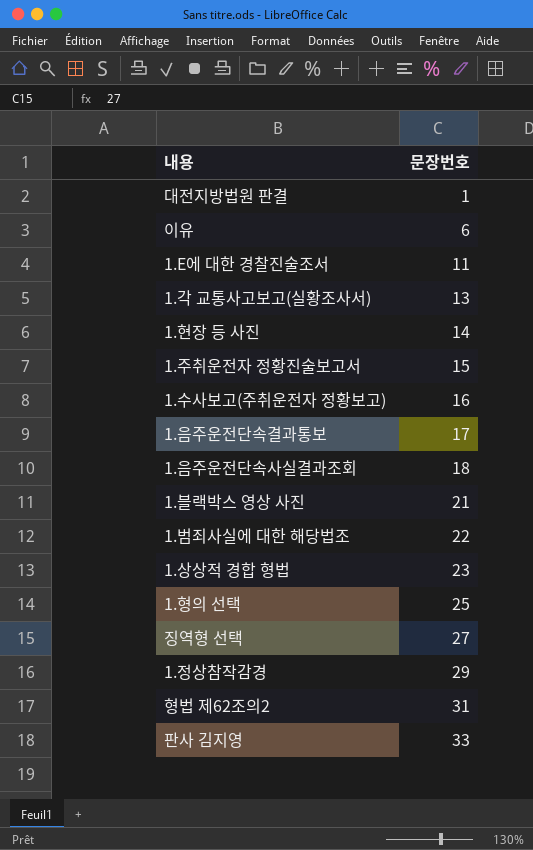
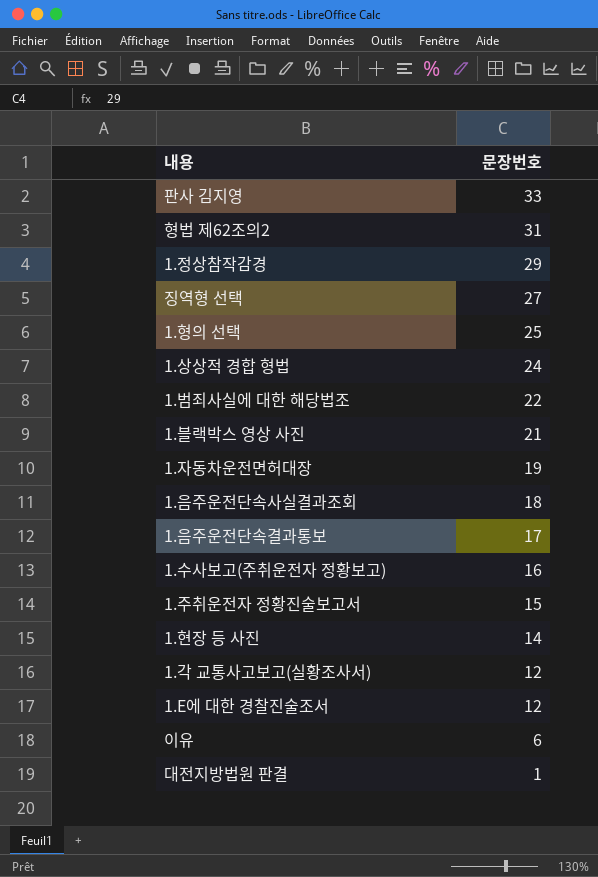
row order: 문장번호 ascending -> 문장번호 descending
1.상상적 경합 형법 | 문장번호: 23 -> 24
row 1.자동차운전면허대장: none -> 19
1.각 교통사고보고(실황조사서) | 문장번호: 13 -> 12
1.E에 대한 경찰진술조서 | 문장번호: 11 -> 12

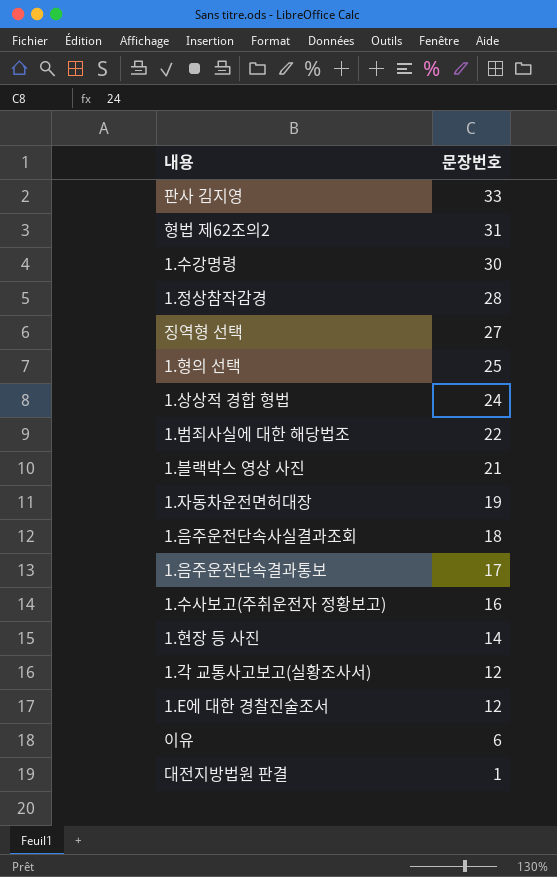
row 1.주취운전자 정황진술보고서: 15 -> none
row 1.수강명령: none -> 30
1.정상참작감경 | 문장번호: 29 -> 28

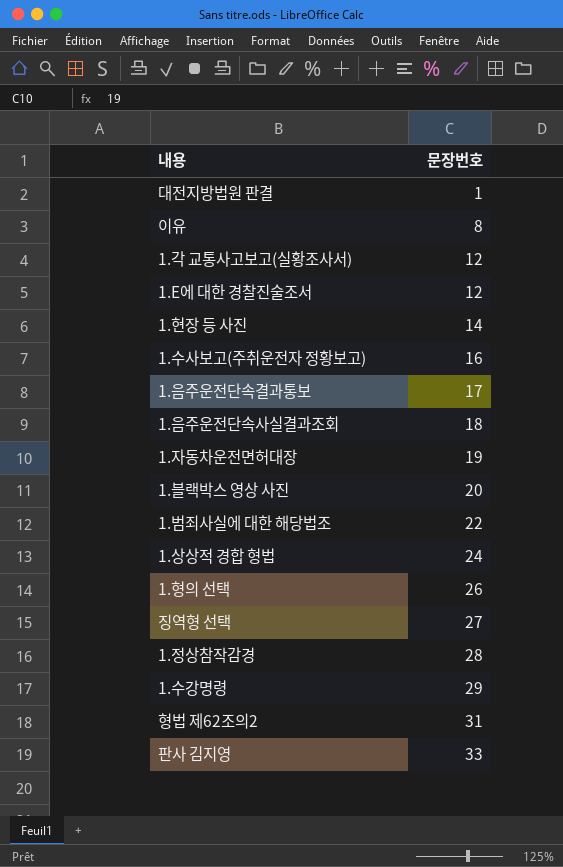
row order: 문장번호 descending -> 문장번호 ascending
이유 | 문장번호: 6 -> 8
1.블랙박스 영상 사진 | 문장번호: 21 -> 20
1.형의 선택 | 문장번호: 25 -> 26
1.수강명령 | 문장번호: 30 -> 29

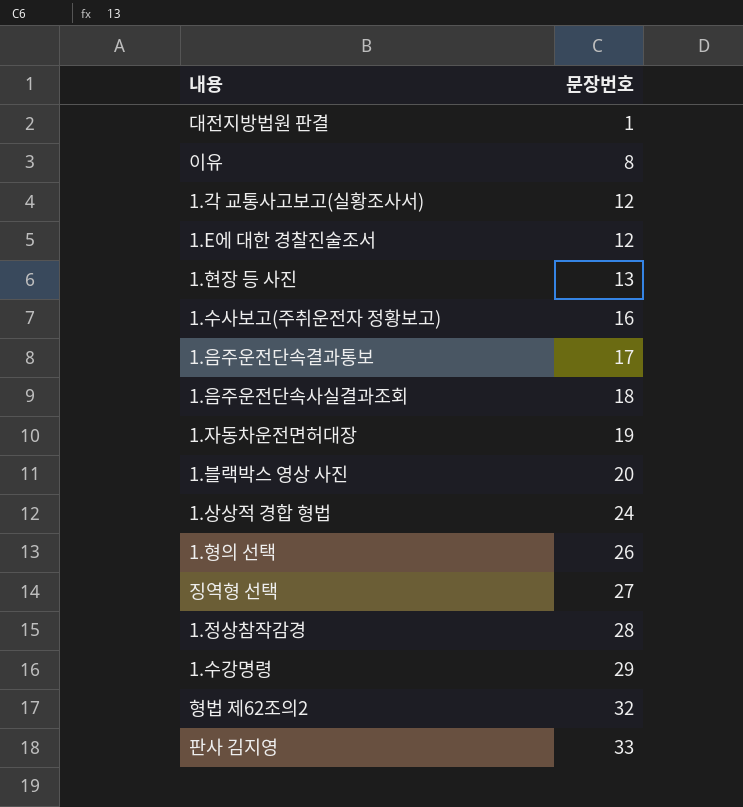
row 1.범죄사실에 대한 해당법조: 22 -> none
1.현장 등 사진 | 문장번호: 14 -> 13
형법 제62조의2 | 문장번호: 31 -> 32

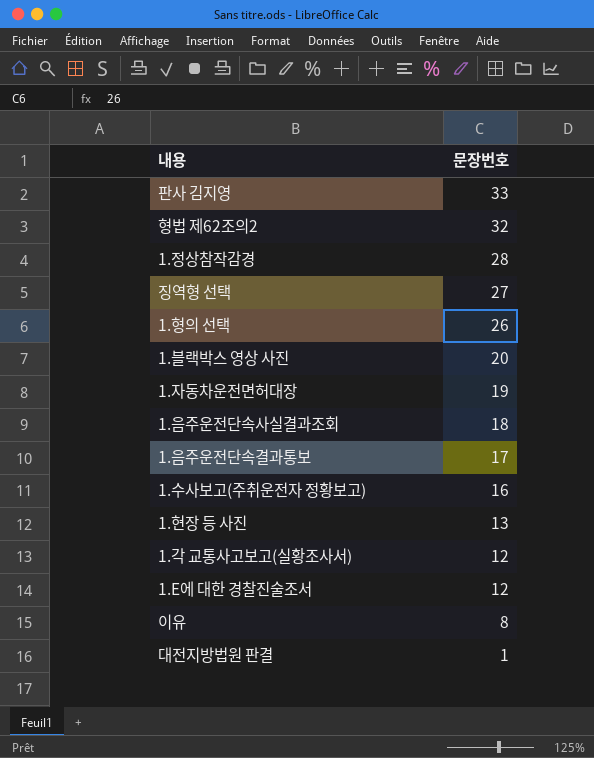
row order: 문장번호 ascending -> 문장번호 descending
row 1.상상적 경합 형법: 24 -> none
row 1.수강명령: 29 -> none

